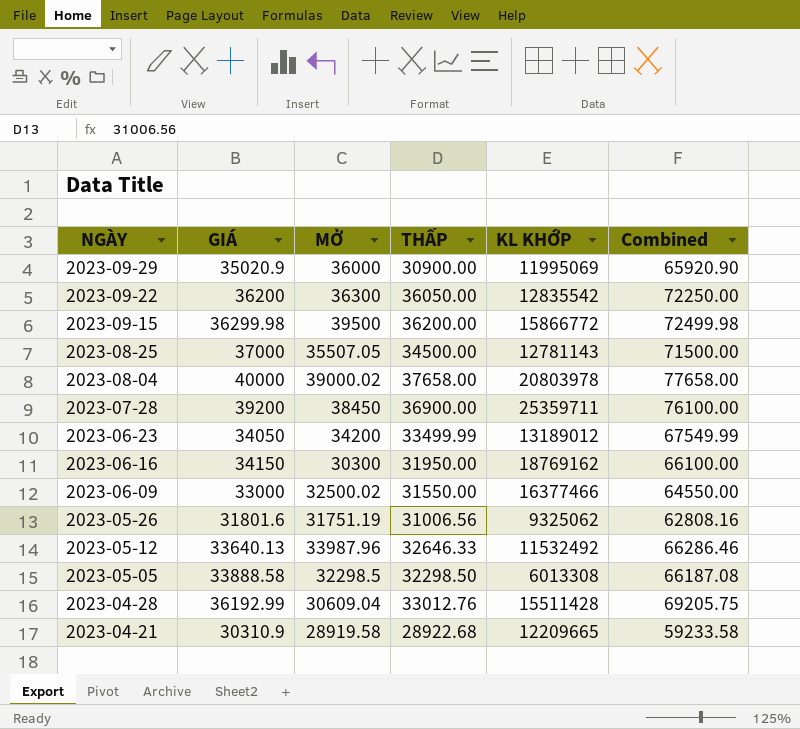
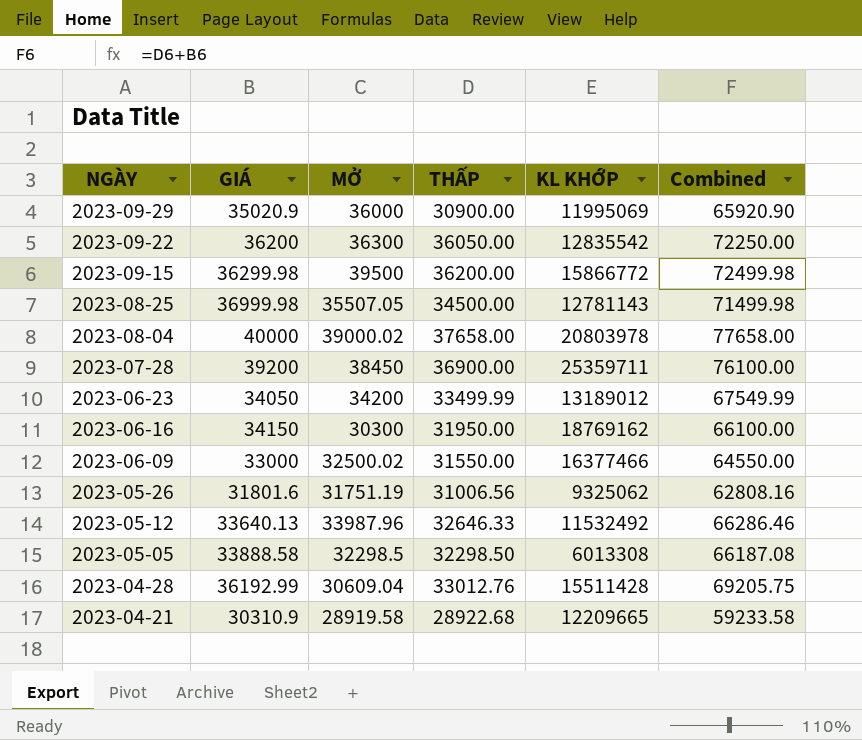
2023-08-25 | GIÁ: 37000 -> 36999.98
2023-08-25 | Combined: 71500.00 -> 71499.98

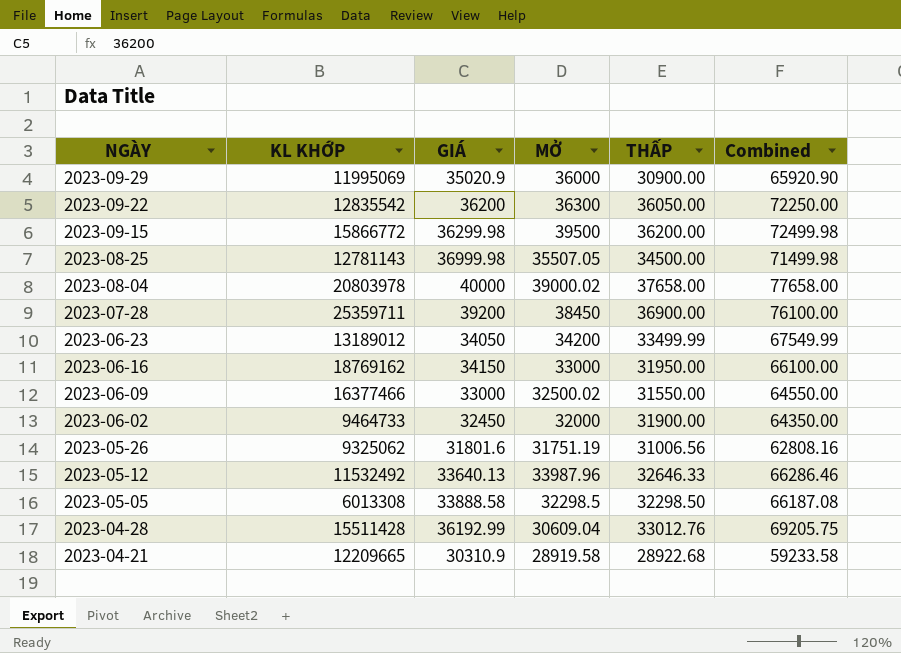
column KL KHỚP | position: 5 -> 2
2023-06-16 | MỞ: 30300 -> 33000
row 2023-06-02: none -> 9464733 | 32450 | 32000 | 31900.00 | 64350.00

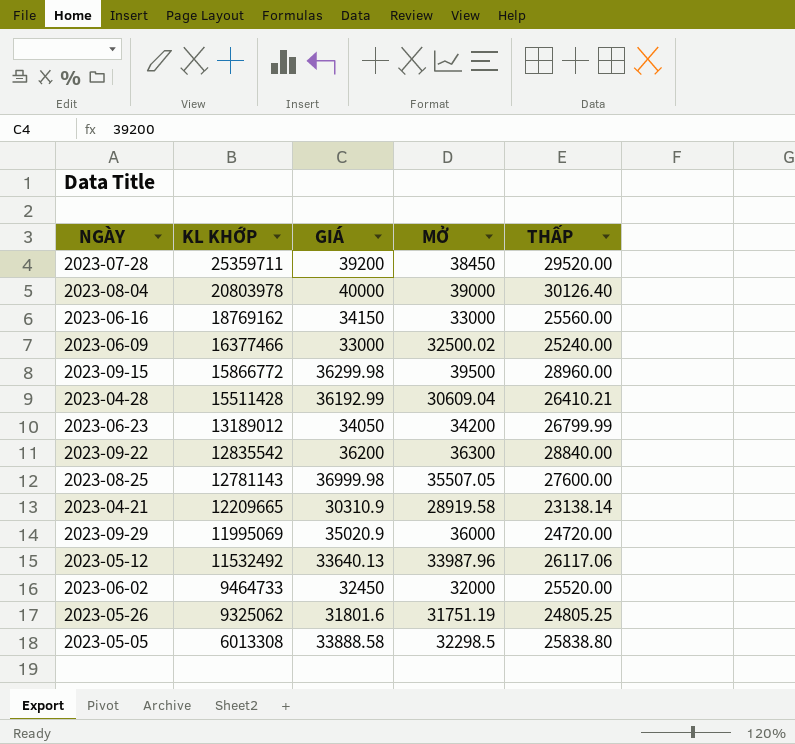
row order: NGÀY descending -> KL KHỚP descending
column Combined | formula: [GIÁ] + [THẤP] -> none
2023-07-28 | THẤP: 36900.00 -> 29520.00
2023-08-04 | MỞ: 39000.02 -> 39000
2023-08-04 | THẤP: 37658.00 -> 30126.40
2023-06-16 | THẤP: 31950.00 -> 25560.00
2023-06-09 | THẤP: 31550.00 -> 25240.00
2023-09-15 | THẤP: 36200.00 -> 28960.00
2023-04-28 | THẤP: 33012.76 -> 26410.21
2023-06-23 | THẤP: 33499.99 -> 26799.99
2023-09-22 | THẤP: 36050.00 -> 28840.00
2023-08-25 | THẤP: 34500.00 -> 27600.00
2023-04-21 | THẤP: 28922.68 -> 23138.14
2023-09-29 | THẤP: 30900.00 -> 24720.00
2023-05-12 | THẤP: 32646.33 -> 26117.06
2023-06-02 | THẤP: 31900.00 -> 25520.00
2023-05-26 | THẤP: 31006.56 -> 24805.25
2023-05-05 | THẤP: 32298.50 -> 25838.80

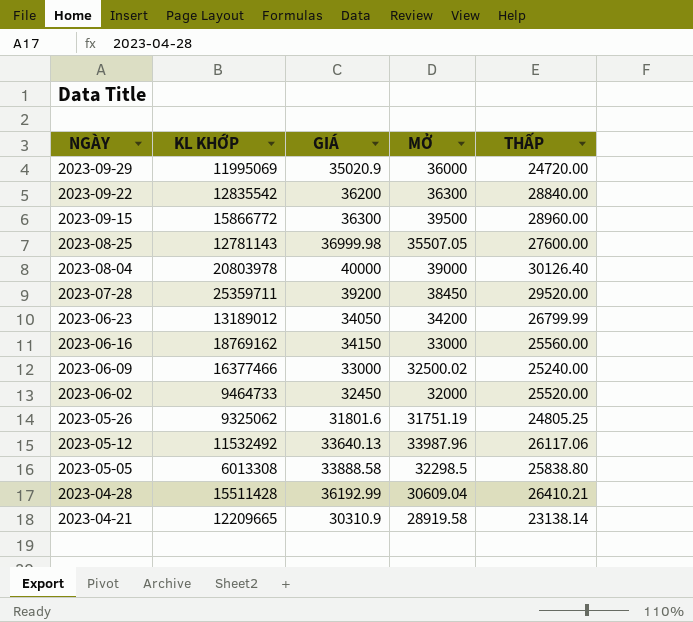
row order: KL KHỚP descending -> NGÀY descending
2023-09-15 | GIÁ: 36299.98 -> 36300

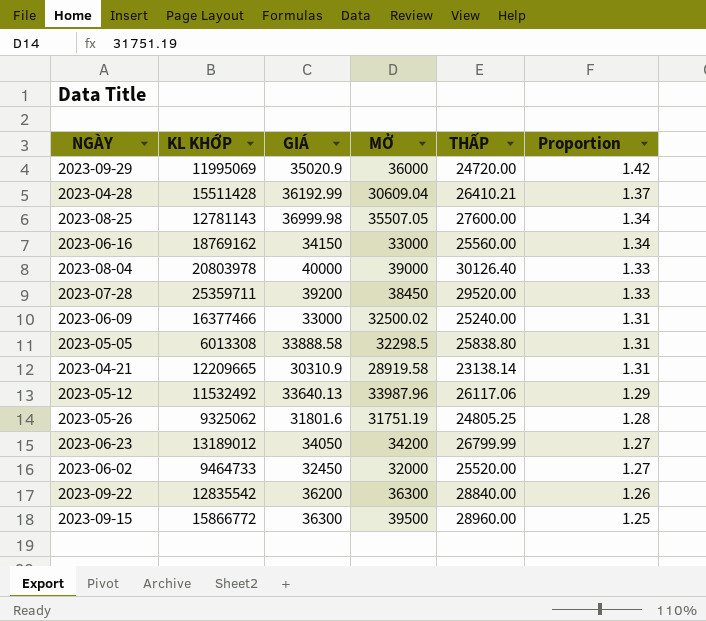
row order: NGÀY descending -> Proportion descending
column Proportion | formula: none -> [GIÁ] / [THẤP]

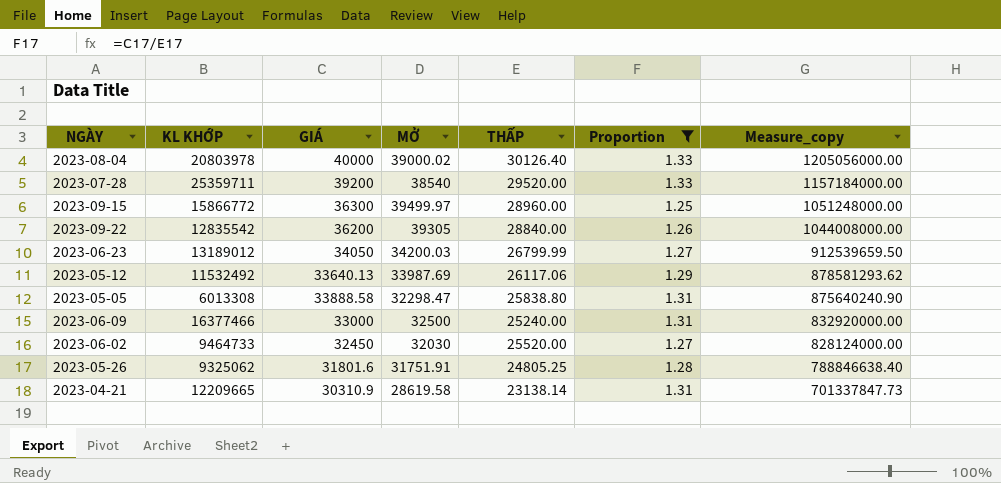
filter: none -> Proportion <= 1.33
row order: Proportion descending -> Measure_copy descending
column Measure_copy | formula: none -> [GIÁ] * [THẤP]
2023-08-04 | MỞ: 39000 -> 39000.02
2023-07-28 | MỞ: 38450 -> 38540
2023-09-15 | MỞ: 39500 -> 39499.97
2023-09-22 | MỞ: 36300 -> 39305
2023-06-23 | MỞ: 34200 -> 34200.03
2023-05-12 | MỞ: 33987.96 -> 33987.69
2023-05-05 | MỞ: 32298.5 -> 32298.47
2023-06-09 | MỞ: 32500.02 -> 32500
2023-06-02 | MỞ: 32000 -> 32030
2023-05-26 | MỞ: 31751.19 -> 31751.91
2023-04-21 | MỞ: 28919.58 -> 28619.58

